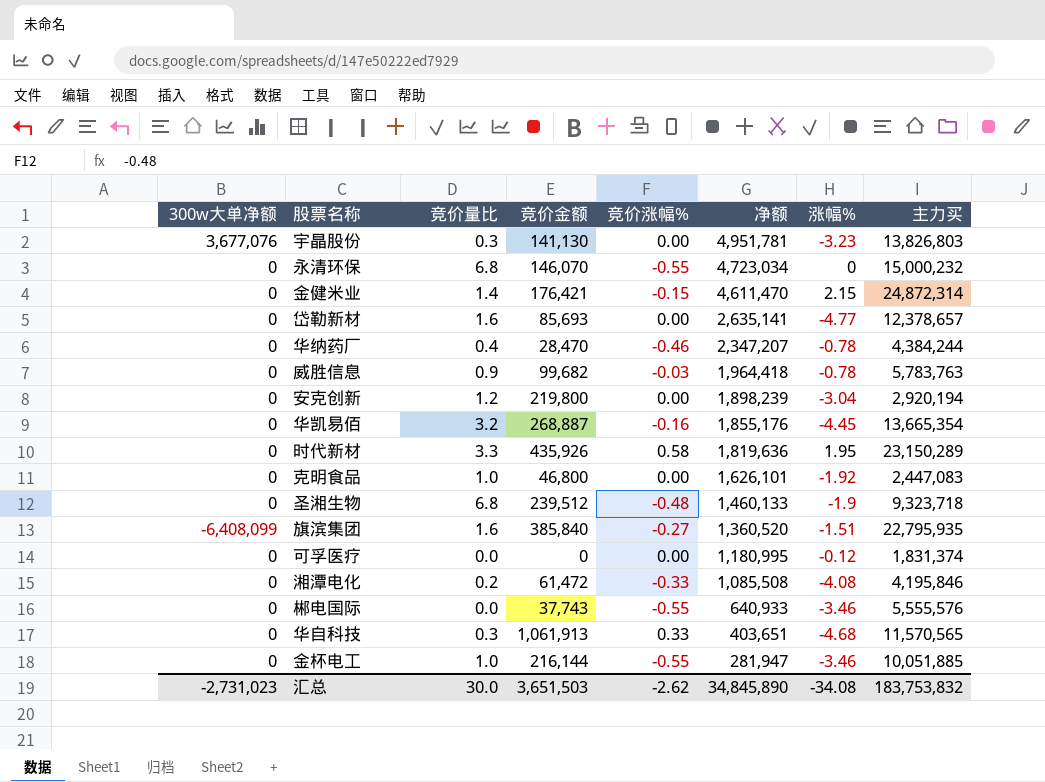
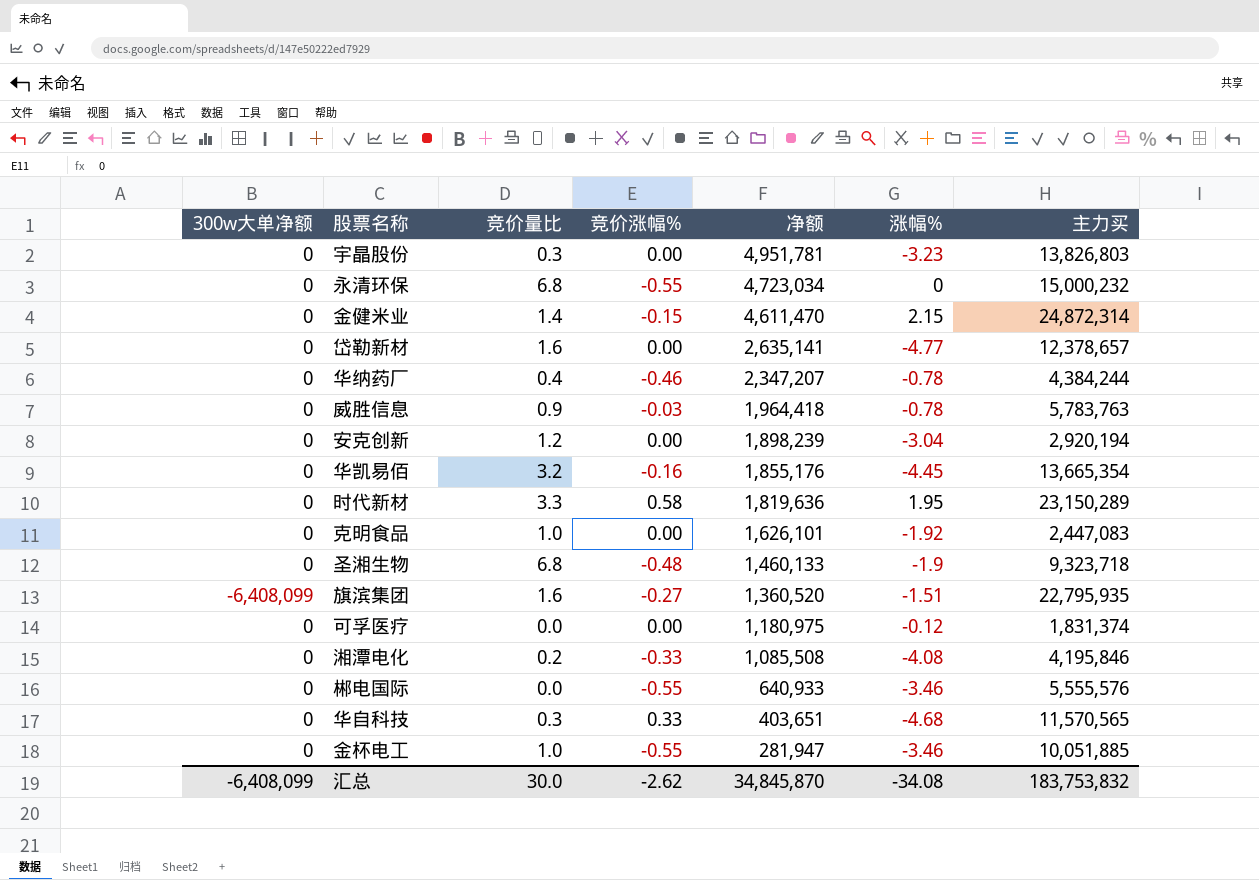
column 竞价金额 | position: 4 -> none
宇晶股份 | 300w大单净额: 3,677,076 -> 0
可孚医疗 | 净额: 1,180,995 -> 1,180,975
汇总 | 300w大单净额: -2,731,023 -> -6,408,099
汇总 | 净额: 34,845,890 -> 34,845,870

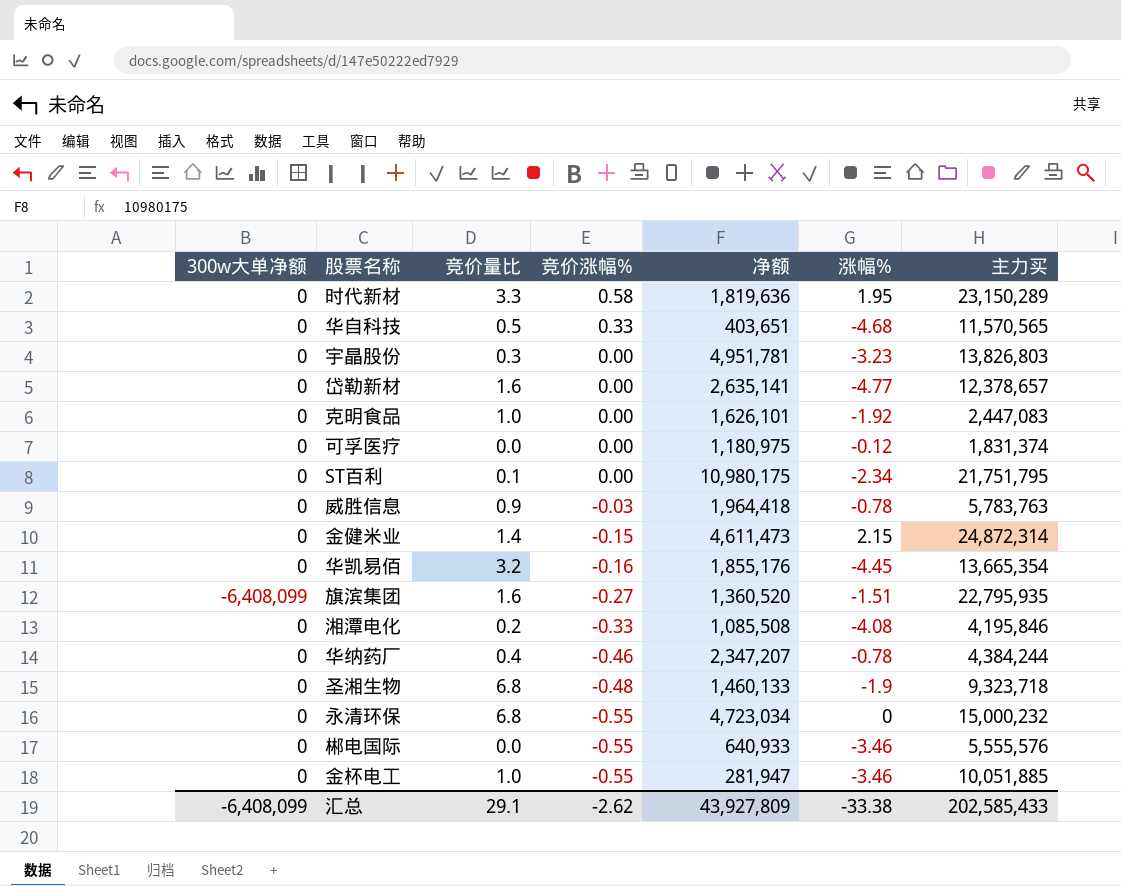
row order: 净额 descending -> 竞价涨幅% descending
row 安克创新: 0 | 1.2 | 0.00 | 1,898,239 | -3.04 | 2,920,194 -> none
华自科技 | 竞价量比: 0.3 -> 0.5
row ST百利: none -> 0 | 0.1 | 0.00 | 10,980,175 | -2.34 | 21,751,795
金健米业 | 净额: 4,611,470 -> 4,611,473
汇总 | 竞价量比: 30.0 -> 29.1
汇总 | 净额: 34,845,870 -> 43,927,809
汇总 | 涨幅%: -34.08 -> -33.38
汇总 | 主力买: 183,753,832 -> 202,585,433

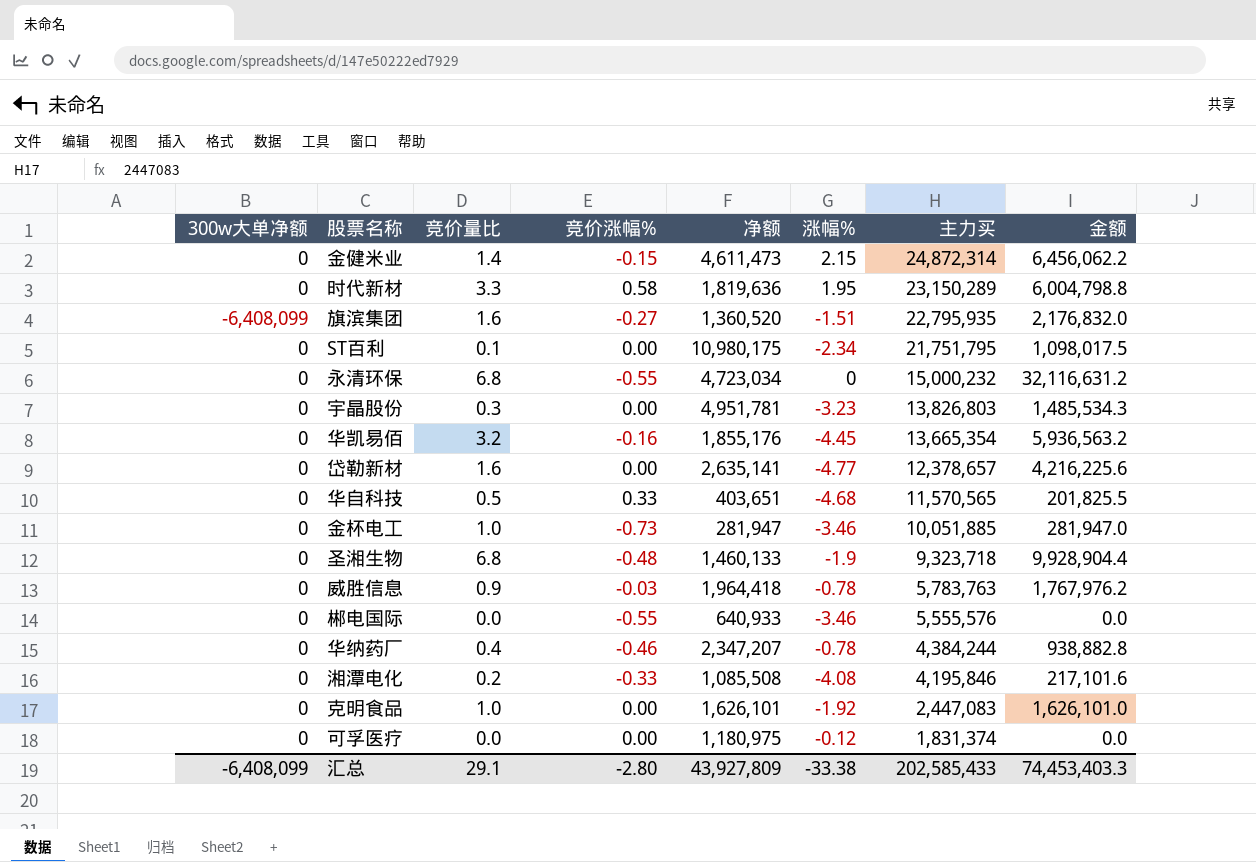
row order: 竞价涨幅% descending -> 主力买 descending
column 金额 | formula: none -> [竞价量比] * [净额]
金杯电工 | 竞价涨幅%: -0.55 -> -0.73
汇总 | 竞价涨幅%: -2.62 -> -2.80

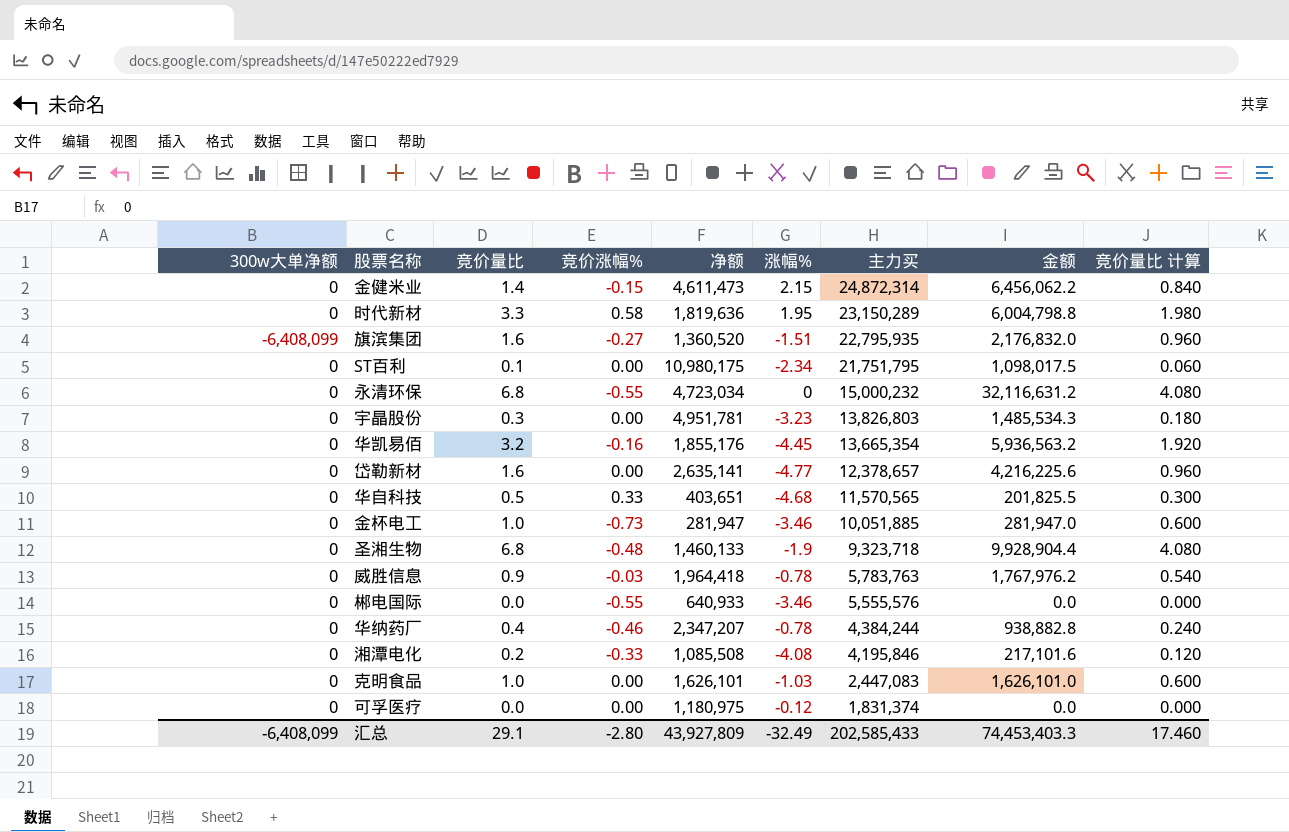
column 竞价量比 计算 | formula: none -> [竞价量比] * 0.6
克明食品 | 涨幅%: -1.92 -> -1.03
汇总 | 涨幅%: -33.38 -> -32.49

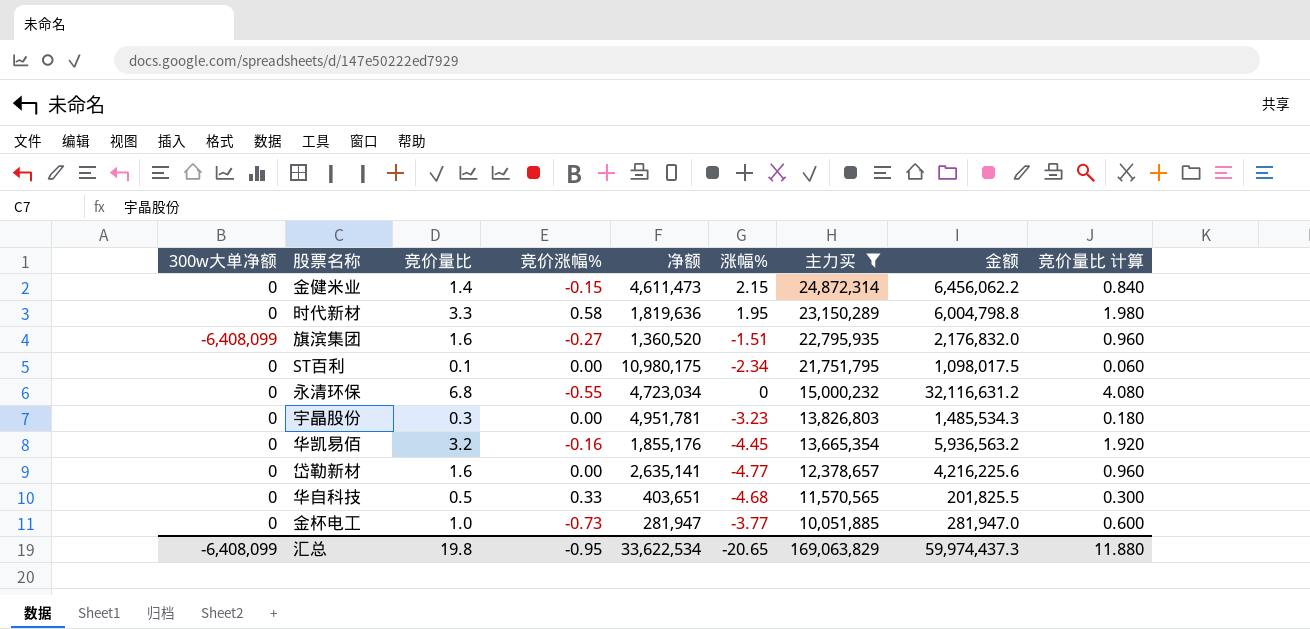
filter: none -> 主力买 >= 10,051,885
金杯电工 | 涨幅%: -3.46 -> -3.77
汇总 | 竞价量比: 29.1 -> 19.8
汇总 | 竞价涨幅%: -2.80 -> -0.95
汇总 | 净额: 43,927,809 -> 33,622,534
汇总 | 涨幅%: -32.49 -> -20.65
汇总 | 主力买: 202,585,433 -> 169,063,829
汇总 | 金额: 74,453,403.3 -> 59,974,437.3
汇总 | 竞价量比 计算: 17.460 -> 11.880

